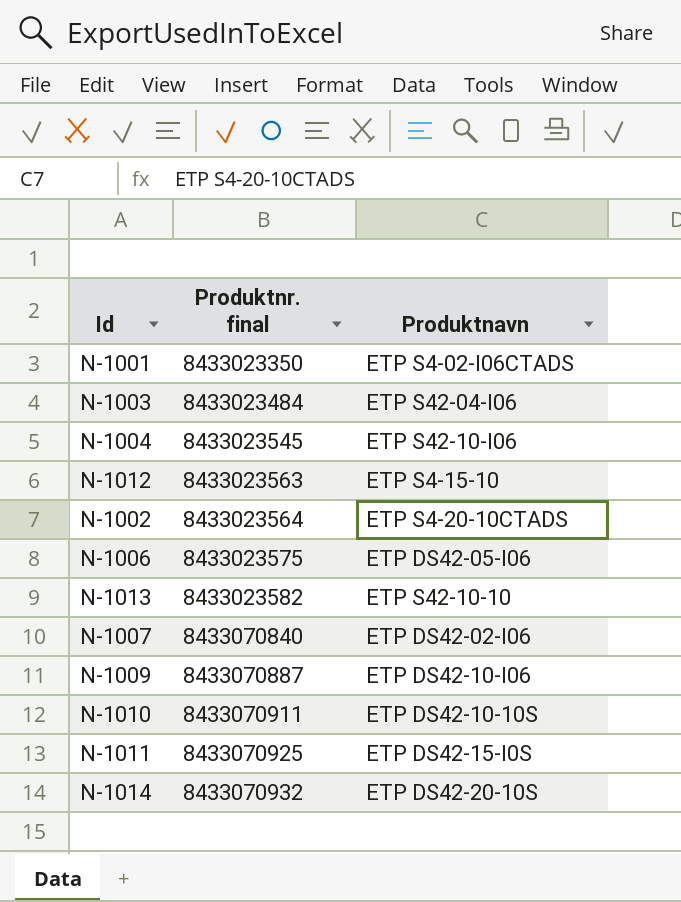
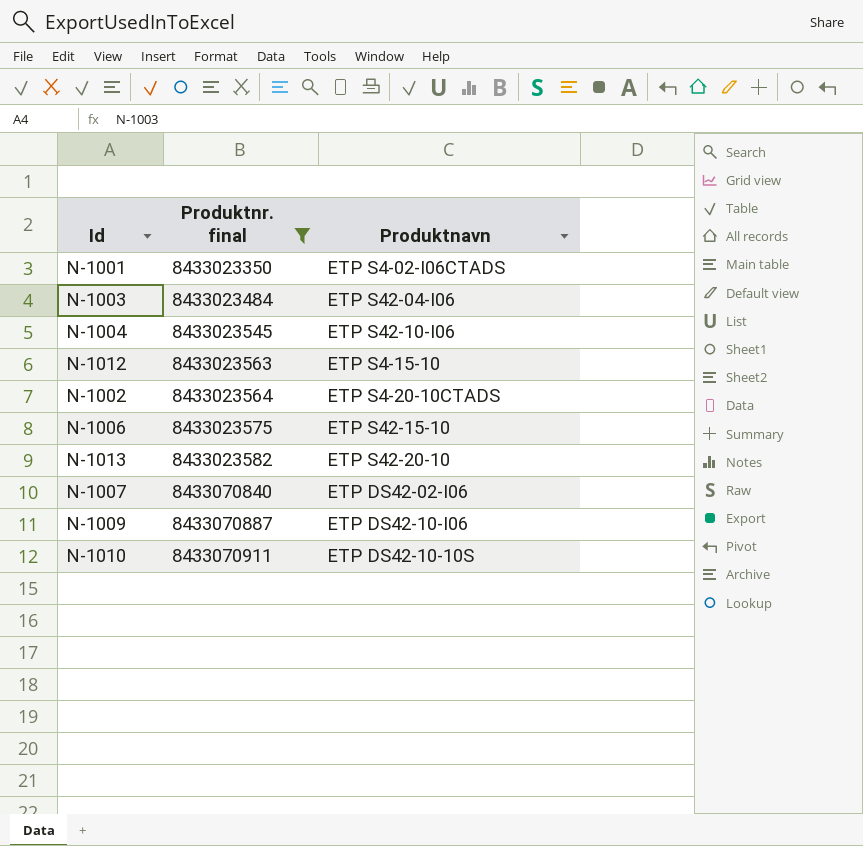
filter: none -> Produktnr. final <= 8433070911
N-1006 | Produktnavn: ETP DS42-05-I06 -> ETP S42-15-10
N-1013 | Produktnavn: ETP S42-10-10 -> ETP S42-20-10

